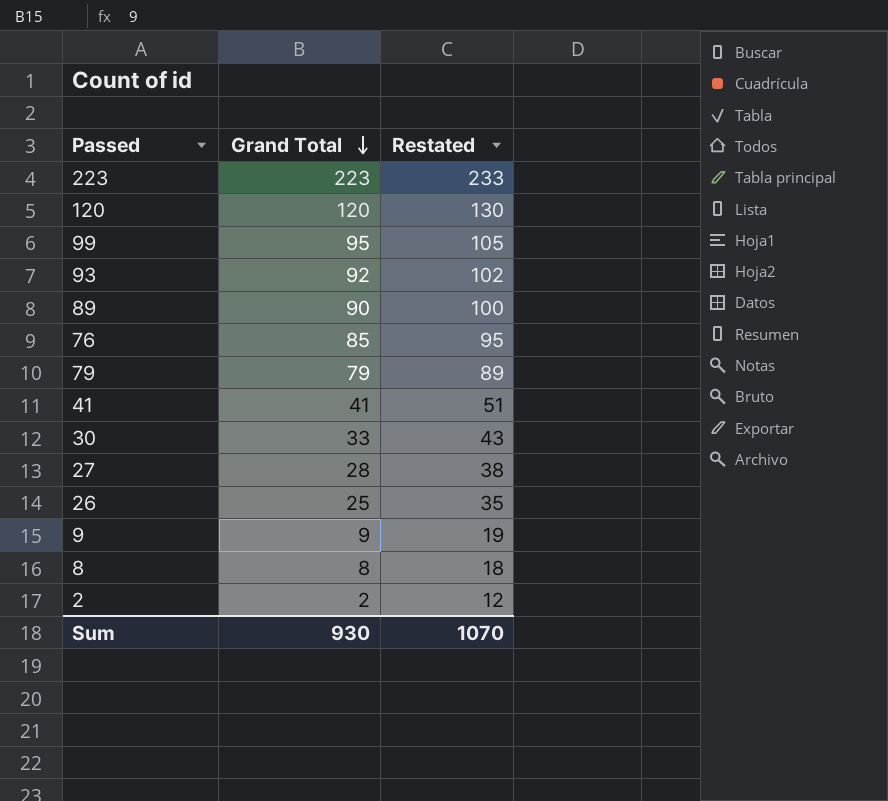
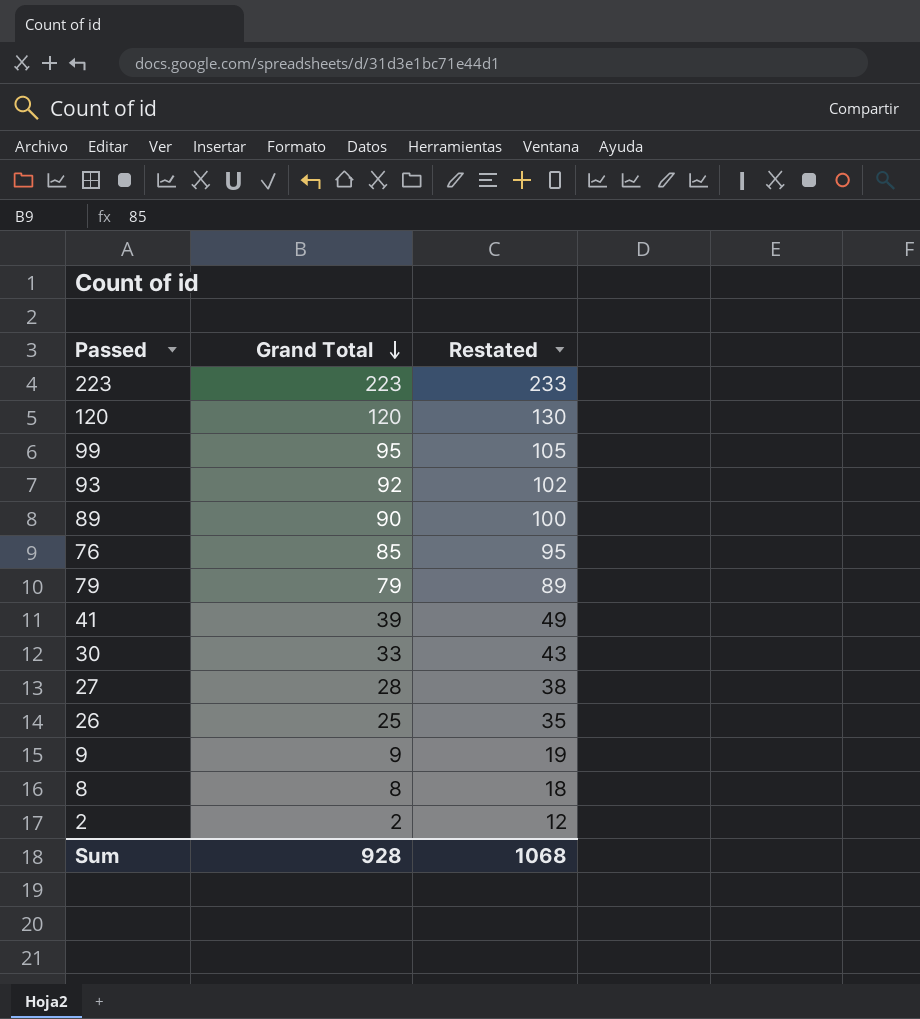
41 | Grand Total: 41 -> 39
41 | Restated: 51 -> 49
Sum | Grand Total: 930 -> 928
Sum | Restated: 1070 -> 1068

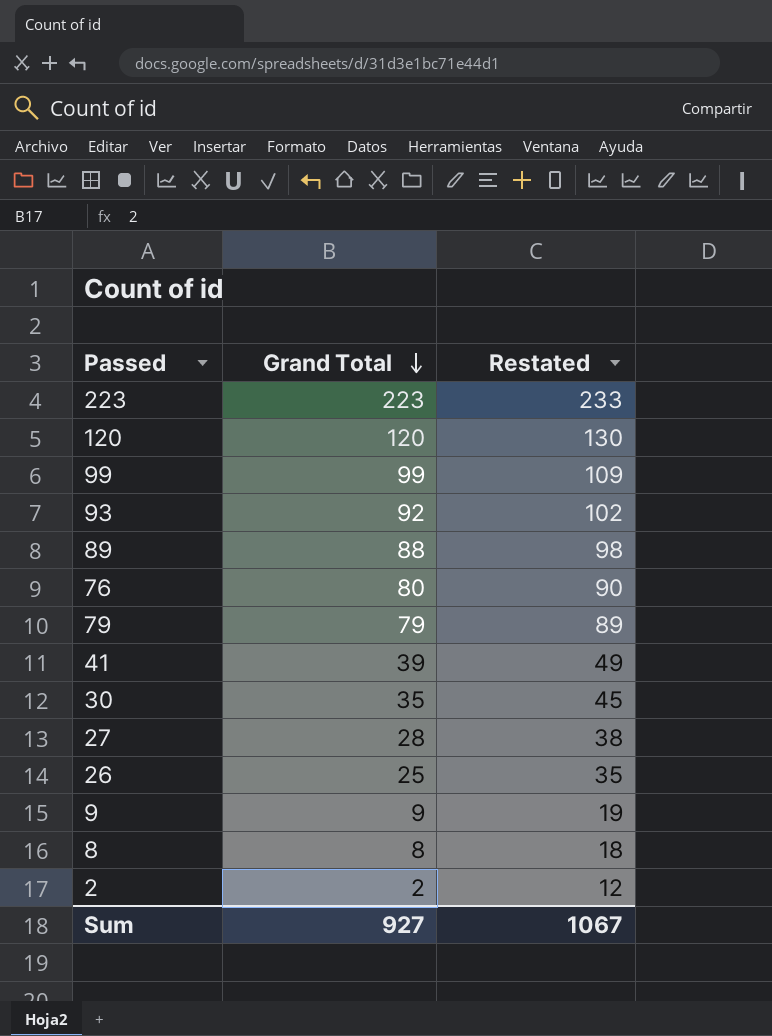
99 | Grand Total: 95 -> 99
99 | Restated: 105 -> 109
89 | Grand Total: 90 -> 88
89 | Restated: 100 -> 98
76 | Grand Total: 85 -> 80
76 | Restated: 95 -> 90
30 | Grand Total: 33 -> 35
30 | Restated: 43 -> 45
Sum | Grand Total: 928 -> 927
Sum | Restated: 1068 -> 1067

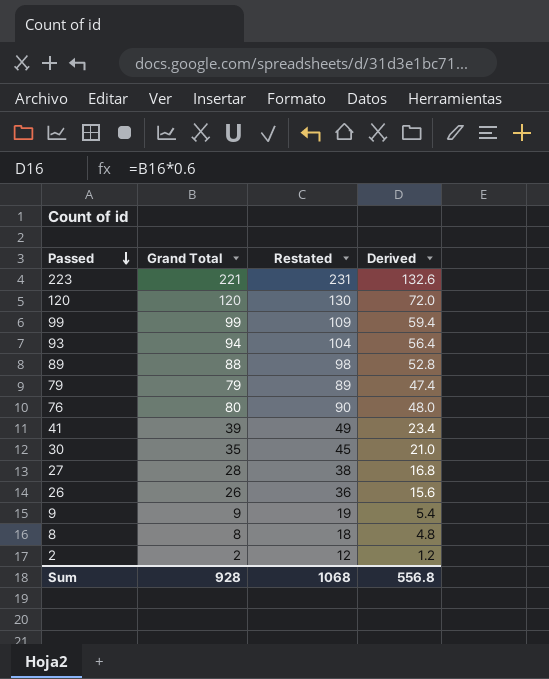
row order: Grand Total descending -> Passed descending
column Derived | formula: none -> [Grand Total] * 0.6
223 | Grand Total: 223 -> 221
223 | Restated: 233 -> 231
93 | Grand Total: 92 -> 94
93 | Restated: 102 -> 104
26 | Grand Total: 25 -> 26
26 | Restated: 35 -> 36
Sum | Grand Total: 927 -> 928
Sum | Restated: 1067 -> 1068

